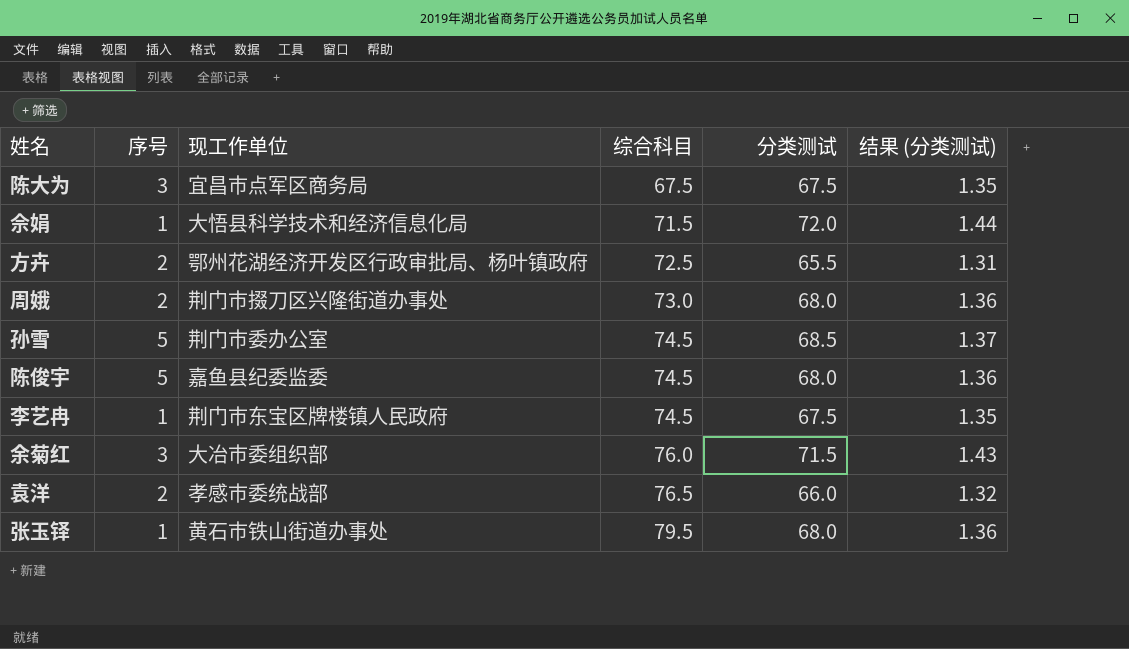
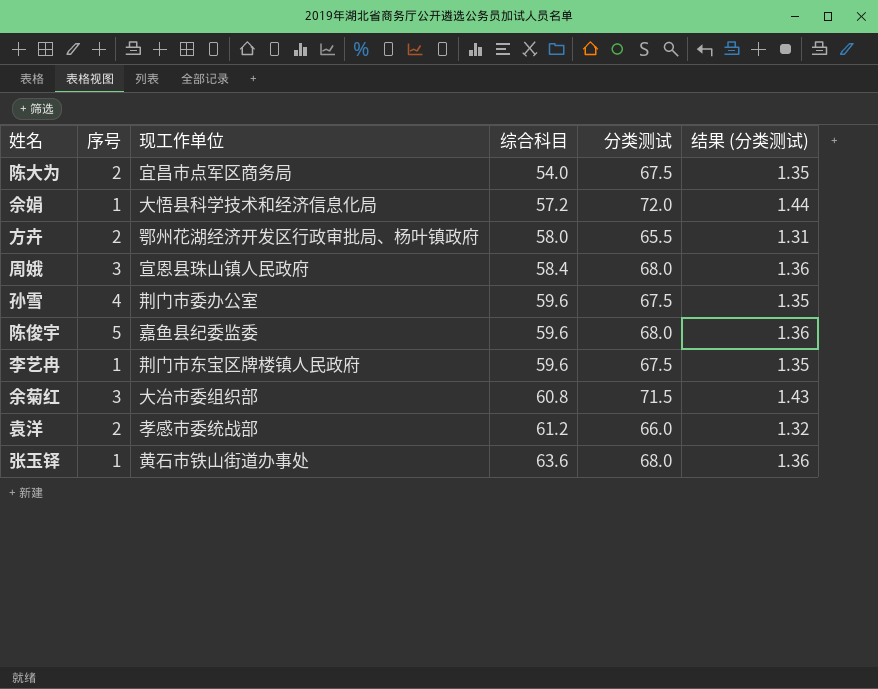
陈大为 | 序号: 3 -> 2
陈大为 | 综合科目: 67.5 -> 54.0
佘娟 | 综合科目: 71.5 -> 57.2
方卉 | 综合科目: 72.5 -> 58.0
周娥 | 序号: 2 -> 3
周娥 | 现工作单位: 荆门市掇刀区兴隆街道办事处 -> 宣恩县珠山镇人民政府
周娥 | 综合科目: 73.0 -> 58.4
孙雪 | 序号: 5 -> 4
孙雪 | 综合科目: 74.5 -> 59.6
孙雪 | 分类测试: 68.5 -> 67.5
孙雪 | 结果 (分类测试): 1.37 -> 1.35
陈俊宇 | 综合科目: 74.5 -> 59.6
李艺冉 | 综合科目: 74.5 -> 59.6
余菊红 | 综合科目: 76.0 -> 60.8
袁洋 | 综合科目: 76.5 -> 61.2
张玉铎 | 综合科目: 79.5 -> 63.6

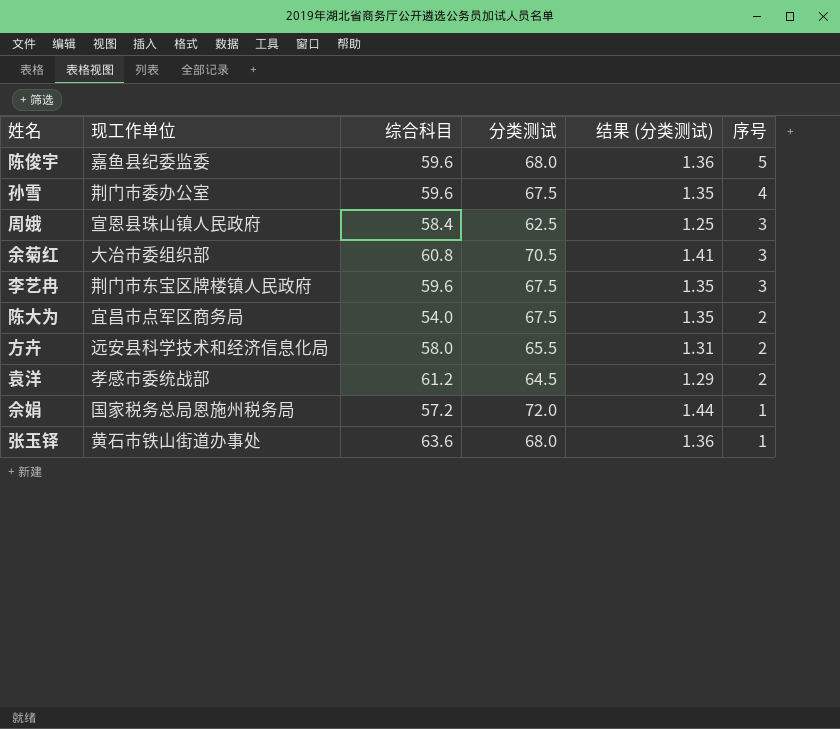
row order: 综合科目 ascending -> 序号 descending
column 序号 | position: 2 -> 6
周娥 | 分类测试: 68.0 -> 62.5
周娥 | 结果 (分类测试): 1.36 -> 1.25
余菊红 | 分类测试: 71.5 -> 70.5
余菊红 | 结果 (分类测试): 1.43 -> 1.41
李艺冉 | 序号: 1 -> 3
方卉 | 现工作单位: 鄂州花湖经济开发区行政审批局、杨叶镇政府 -> 远安县科学技术和经济信息化局
袁洋 | 分类测试: 66.0 -> 64.5
袁洋 | 结果 (分类测试): 1.32 -> 1.29
佘娟 | 现工作单位: 大悟县科学技术和经济信息化局 -> 国家税务总局恩施州税务局

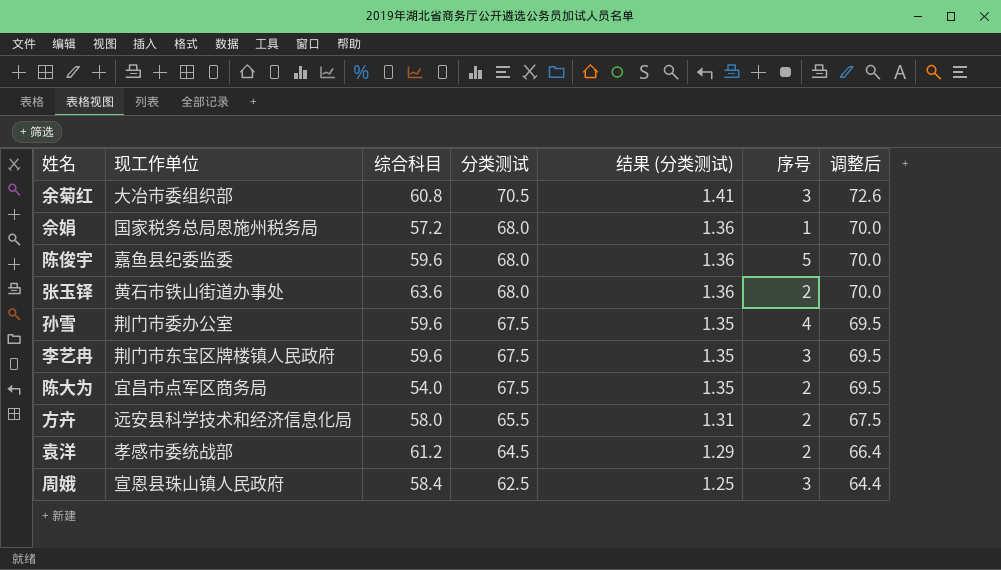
row order: 序号 descending -> 分类测试 descending
column 调整后 | formula: none -> [分类测试] * 1.03
佘娟 | 分类测试: 72.0 -> 68.0
佘娟 | 结果 (分类测试): 1.44 -> 1.36
张玉铎 | 序号: 1 -> 2

